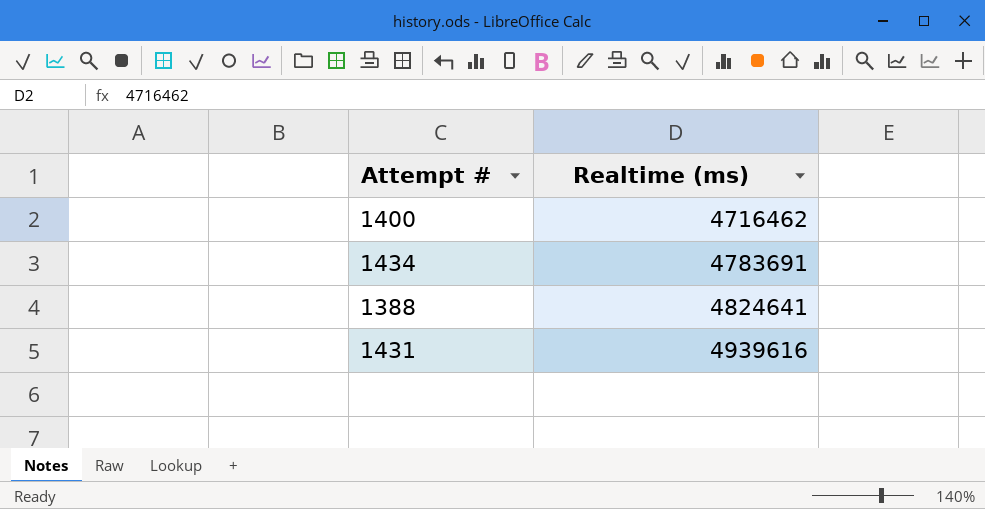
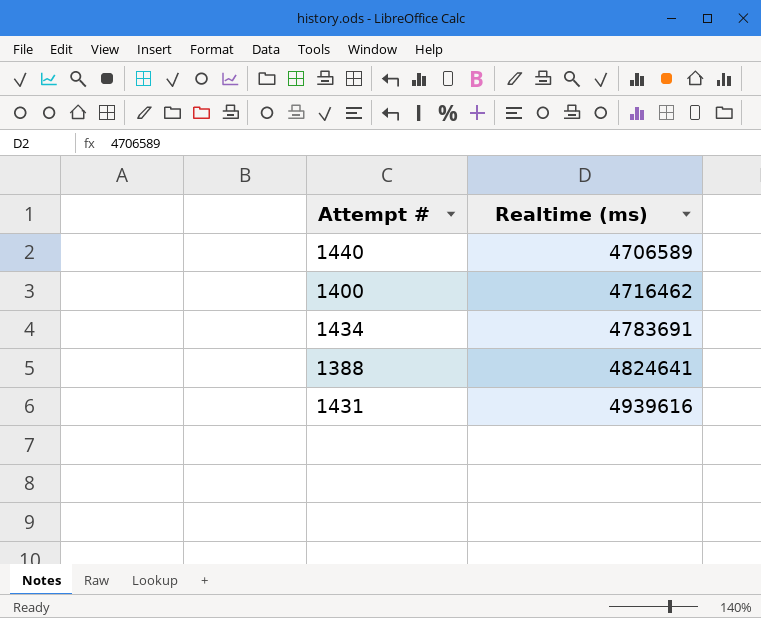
row 1440: none -> 4706589

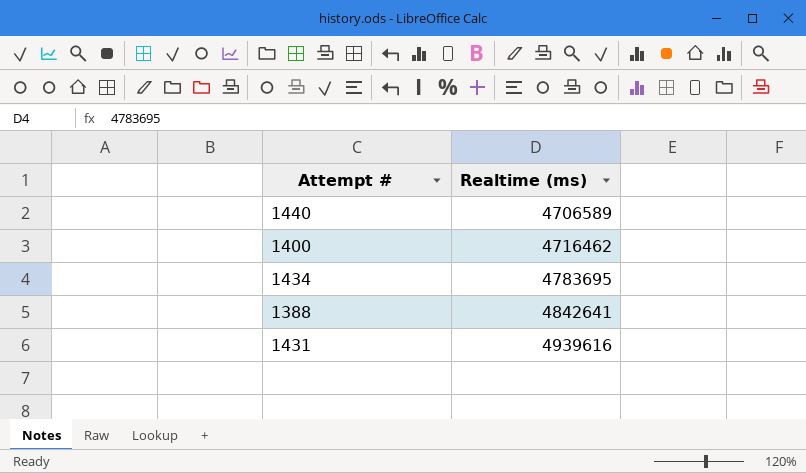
1434 | Realtime (ms): 4783691 -> 4783695
1388 | Realtime (ms): 4824641 -> 4842641

